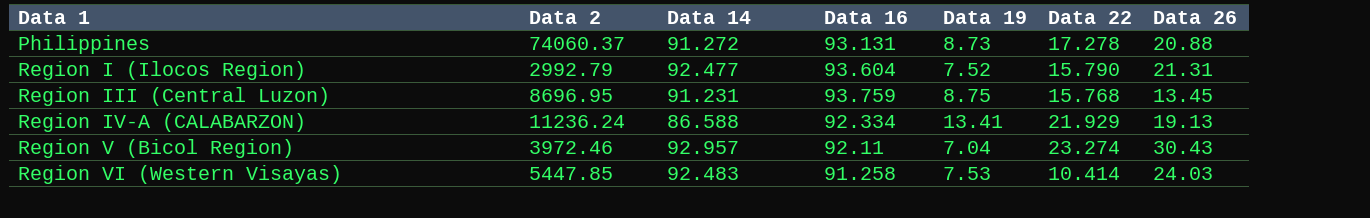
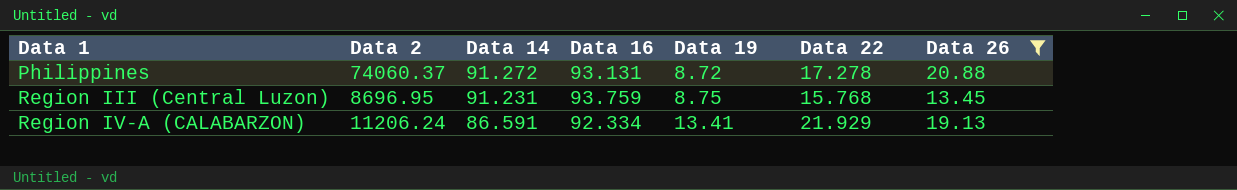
filter: none -> Data 26 <= 20.88
Philippines | Data 19: 8.73 -> 8.72
Region IV-A (CALABARZON) | Data 2: 11236.24 -> 11206.24
Region IV-A (CALABARZON) | Data 14: 86.588 -> 86.591

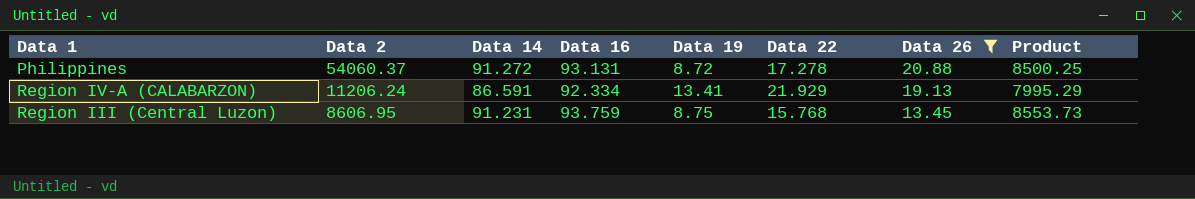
row order: Data 1 ascending -> Data 2 descending
column Product | formula: none -> [Data 14] * [Data 16]
Philippines | Data 2: 74060.37 -> 54060.37
Region III (Central Luzon) | Data 2: 8696.95 -> 8606.95

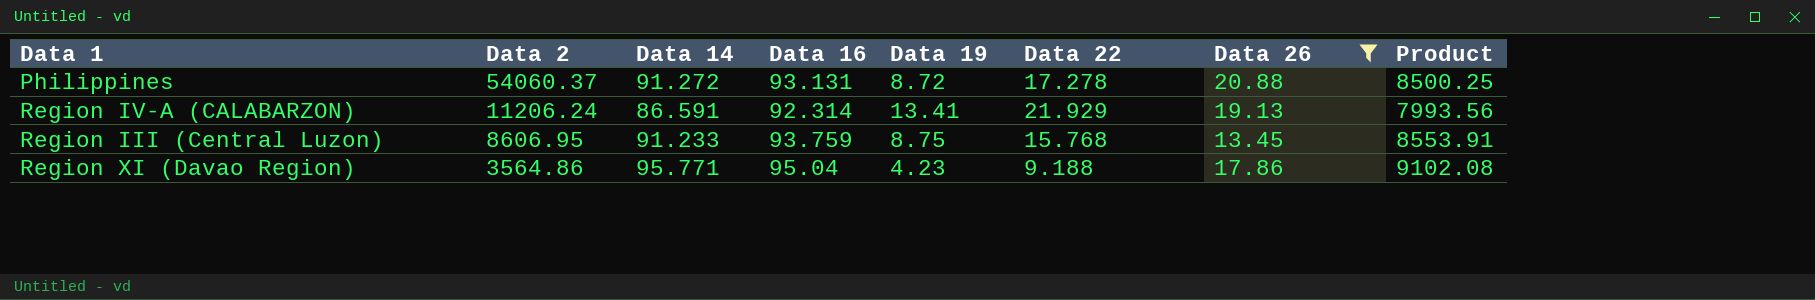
Region IV-A (CALABARZON) | Data 16: 92.334 -> 92.314
Region IV-A (CALABARZON) | Product: 7995.29 -> 7993.56
Region III (Central Luzon) | Data 14: 91.231 -> 91.233
Region III (Central Luzon) | Product: 8553.73 -> 8553.91
row Region XI (Davao Region): none -> 3564.86 | 95.771 | 95.04 | 4.23 | 9.188 | 17.86 | 9102.08

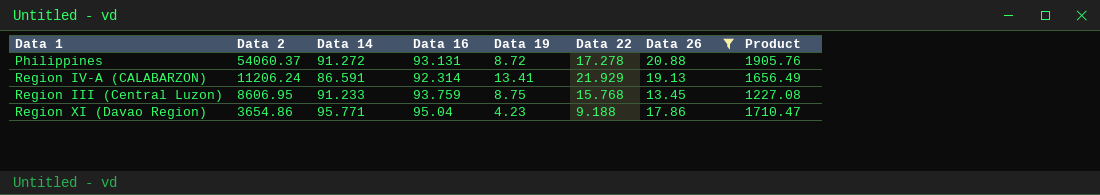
column Product | formula: [Data 14] * [Data 16] -> [Data 14] * [Data 26]
Region XI (Davao Region) | Data 2: 3564.86 -> 3654.86

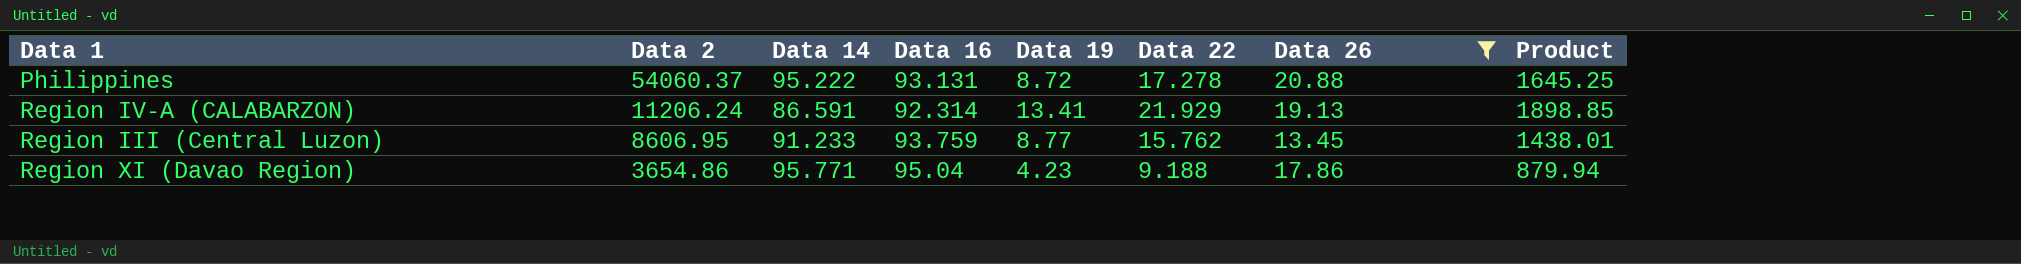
column Product | formula: [Data 14] * [Data 26] -> [Data 14] * [Data 22]
Philippines | Data 14: 91.272 -> 95.222
Region III (Central Luzon) | Data 19: 8.75 -> 8.77
Region III (Central Luzon) | Data 22: 15.768 -> 15.762

